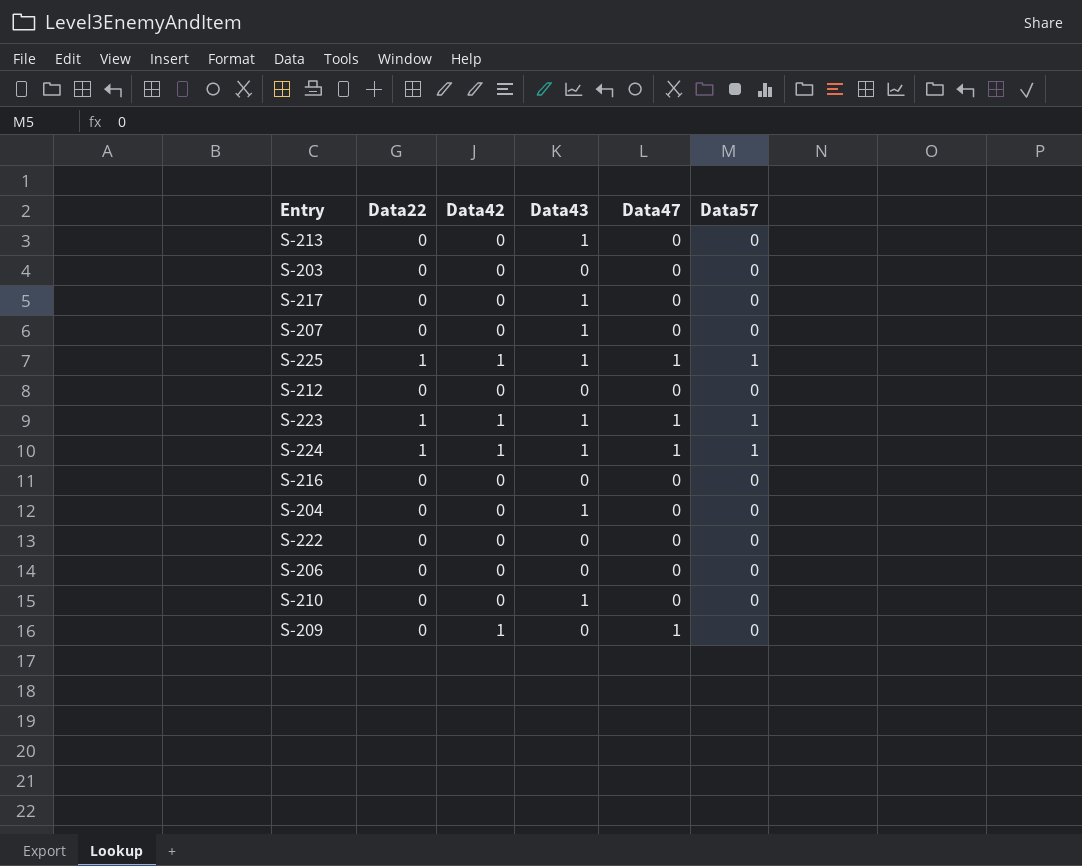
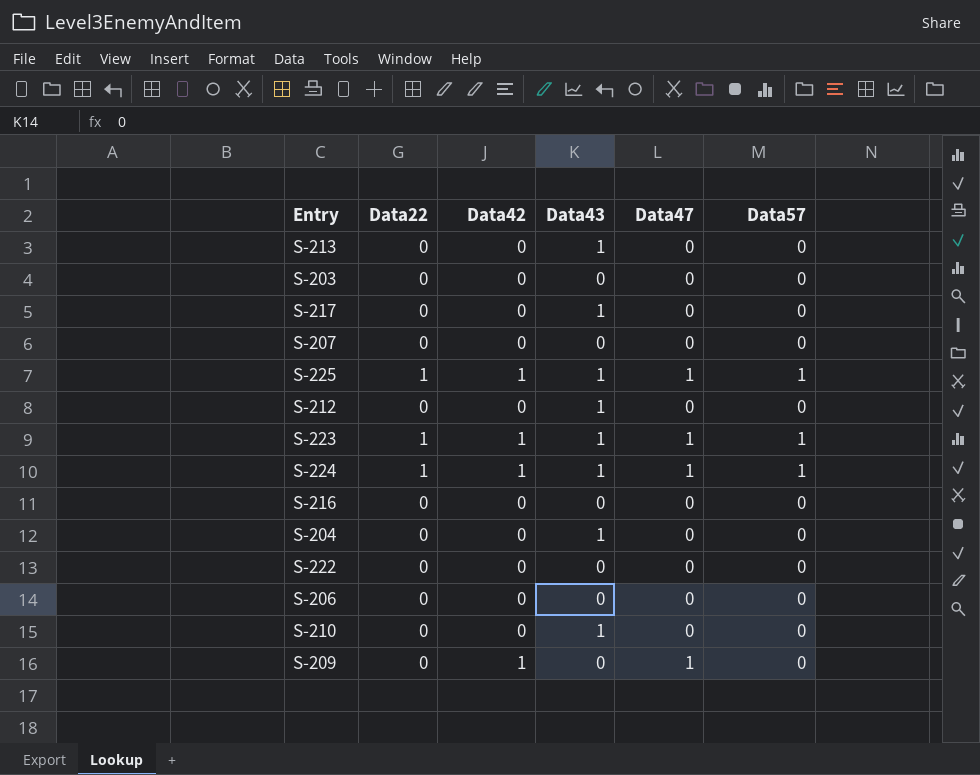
S-207 | Data43: 1 -> 0
S-212 | Data43: 0 -> 1

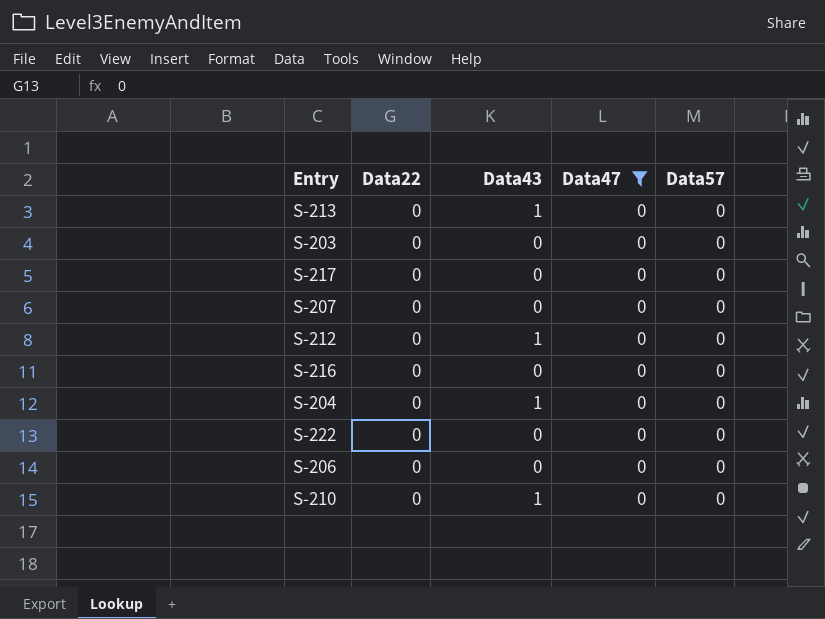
filter: none -> Data47 = 0
column Data42 | position: 3 -> none
S-217 | Data43: 1 -> 0

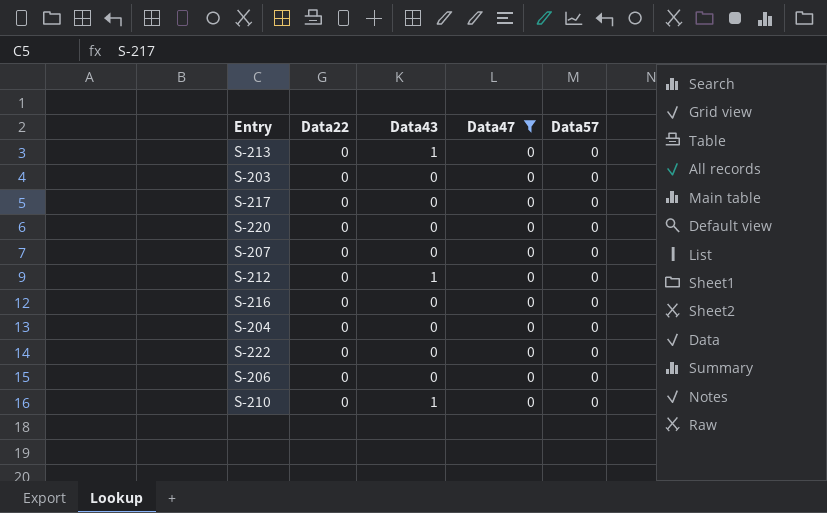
row S-220: none -> 0 | 0 | 0 | 0
S-204 | Data43: 1 -> 0

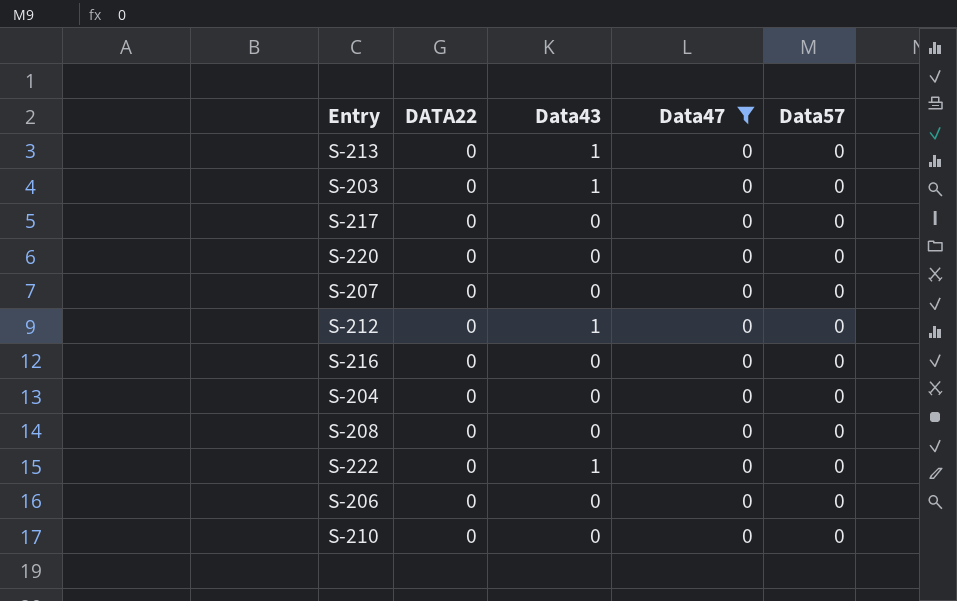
column name: Data22 -> DATA22
S-203 | Data43: 0 -> 1
row S-208: none -> 0 | 0 | 0 | 0
S-222 | Data43: 0 -> 1
S-210 | Data43: 1 -> 0

